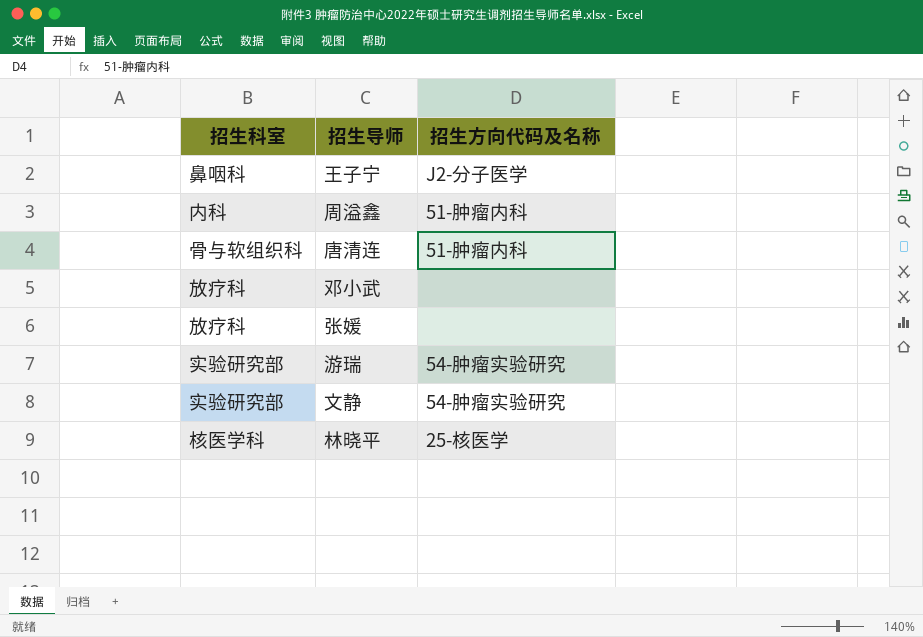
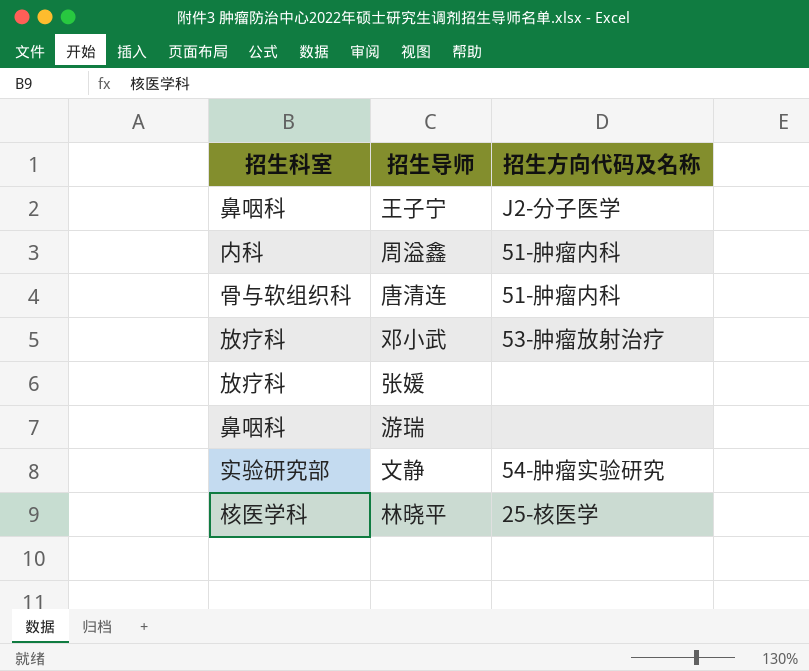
邓小武 | 招生方向代码及名称: none -> 53-肿瘤放射治疗
游瑞 | 招生科室: 实验研究部 -> 鼻咽科
游瑞 | 招生方向代码及名称: 54-肿瘤实验研究 -> none

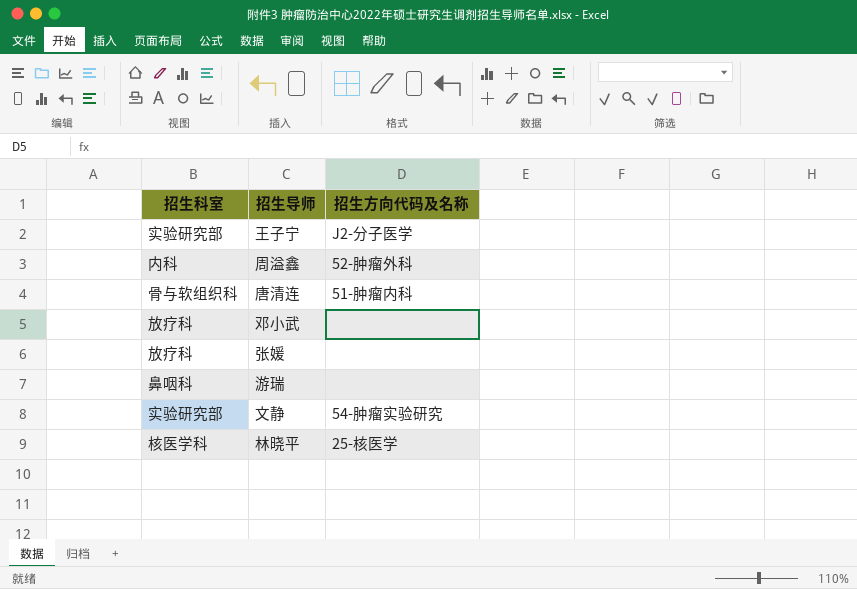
王子宁 | 招生科室: 鼻咽科 -> 实验研究部
周溢鑫 | 招生方向代码及名称: 51-肿瘤内科 -> 52-肿瘤外科
邓小武 | 招生方向代码及名称: 53-肿瘤放射治疗 -> none

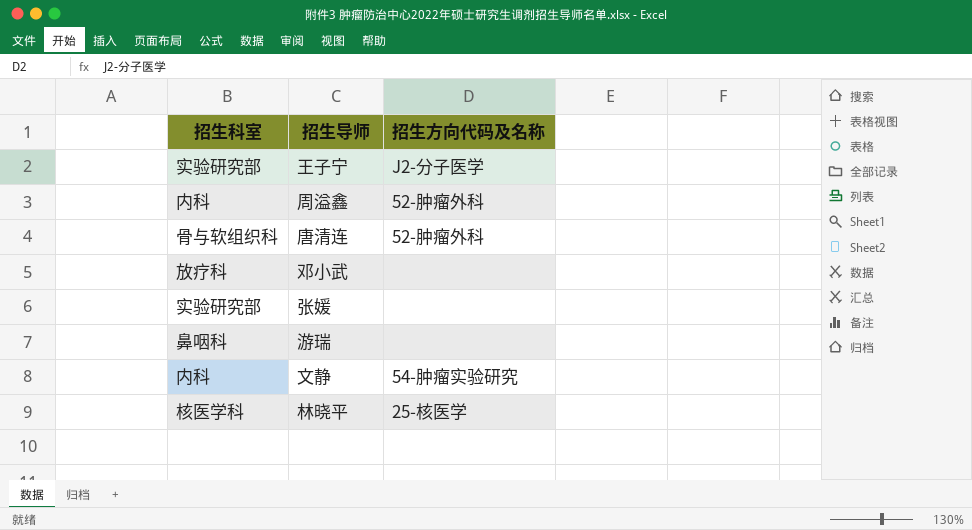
唐清连 | 招生方向代码及名称: 51-肿瘤内科 -> 52-肿瘤外科
张媛 | 招生科室: 放疗科 -> 实验研究部
文静 | 招生科室: 实验研究部 -> 内科

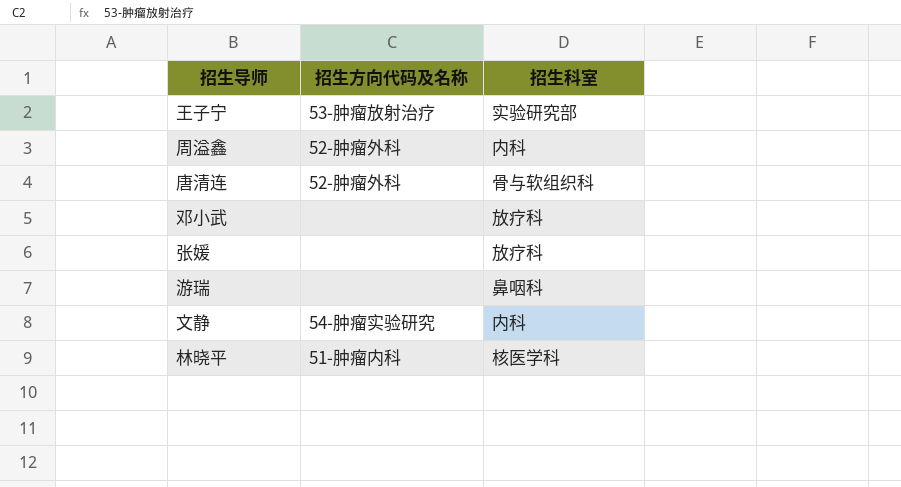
column 招生科室 | position: 1 -> 3
王子宁 | 招生方向代码及名称: J2-分子医学 -> 53-肿瘤放射治疗
张媛 | 招生科室: 实验研究部 -> 放疗科
林晓平 | 招生方向代码及名称: 25-核医学 -> 51-肿瘤内科

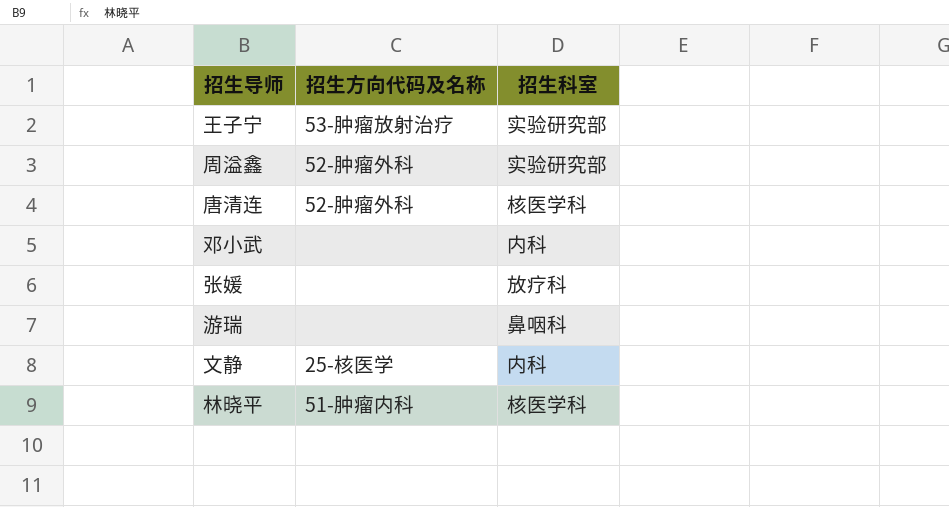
周溢鑫 | 招生科室: 内科 -> 实验研究部
唐清连 | 招生科室: 骨与软组织科 -> 核医学科
邓小武 | 招生科室: 放疗科 -> 内科
文静 | 招生方向代码及名称: 54-肿瘤实验研究 -> 25-核医学

